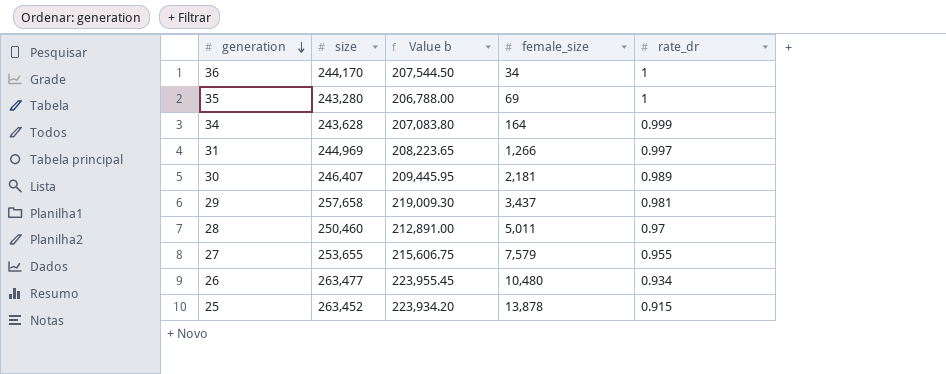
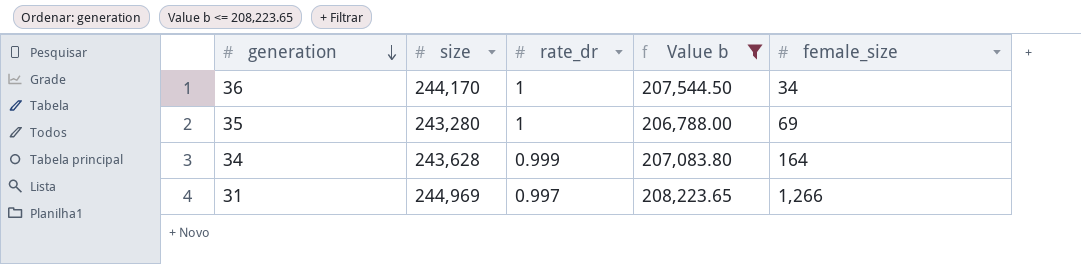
filter: none -> Value b <= 208,223.65
column rate_dr | position: 5 -> 3

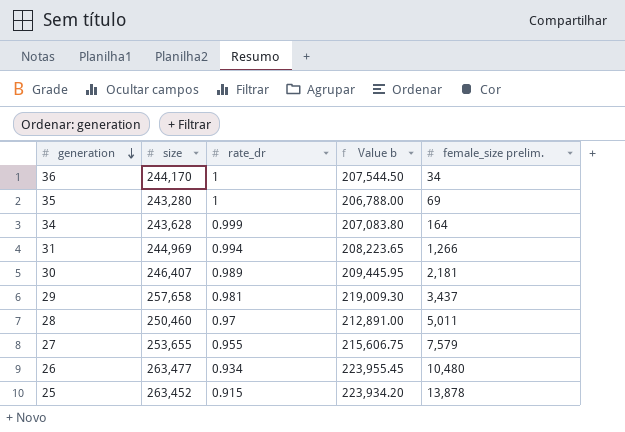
filter: Value b <= 208,223.65 -> none
column name: female_size -> female_size prelim.
31 | rate_dr: 0.997 -> 0.994

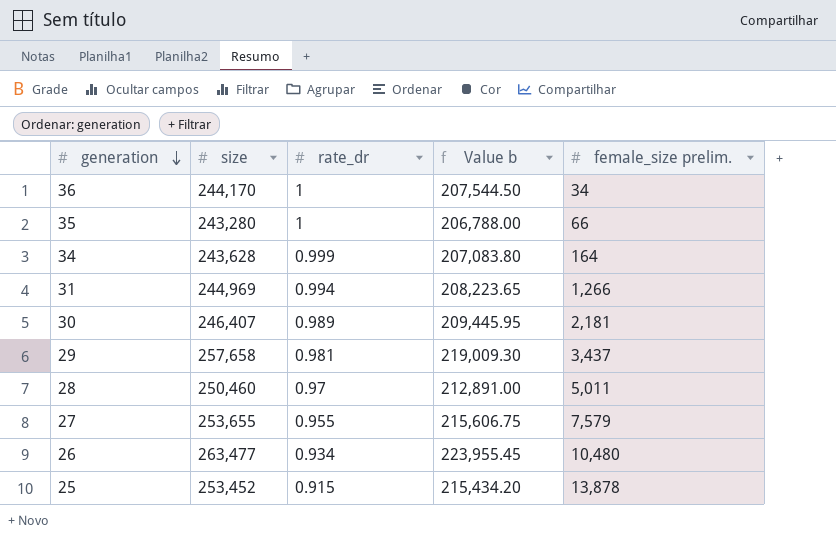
35 | female_size prelim.: 69 -> 66
25 | size: 263,452 -> 253,452
25 | Value b: 223,934.20 -> 215,434.20

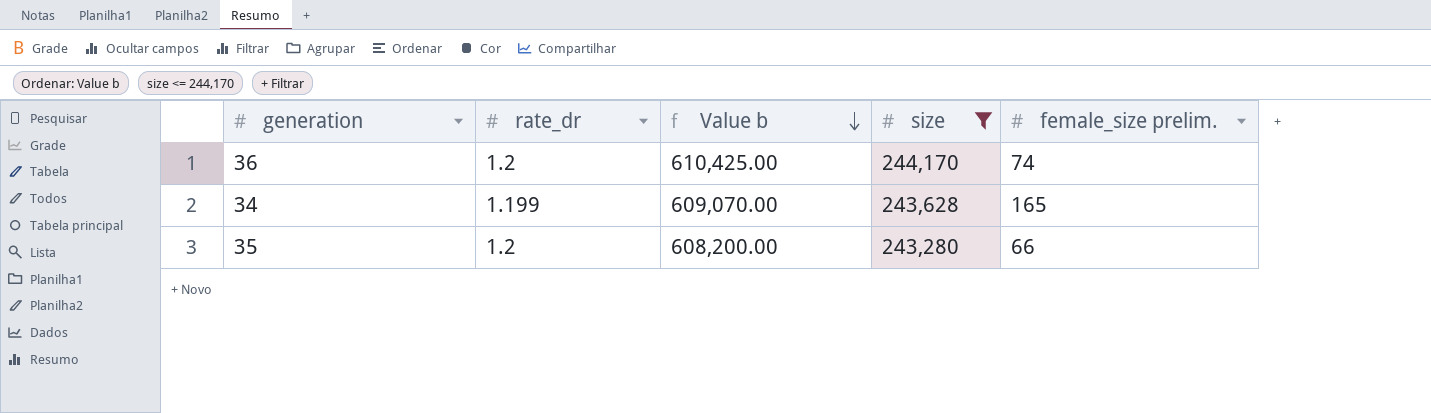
filter: none -> size <= 244,170
row order: generation descending -> Value b descending
column Value b | formula: [size] * 0.85 -> [size] * 2.5
column size | position: 2 -> 4
36 | rate_dr: 1 -> 1.2
36 | female_size prelim.: 34 -> 74
34 | rate_dr: 0.999 -> 1.199
34 | female_size prelim.: 164 -> 165
35 | rate_dr: 1 -> 1.2

